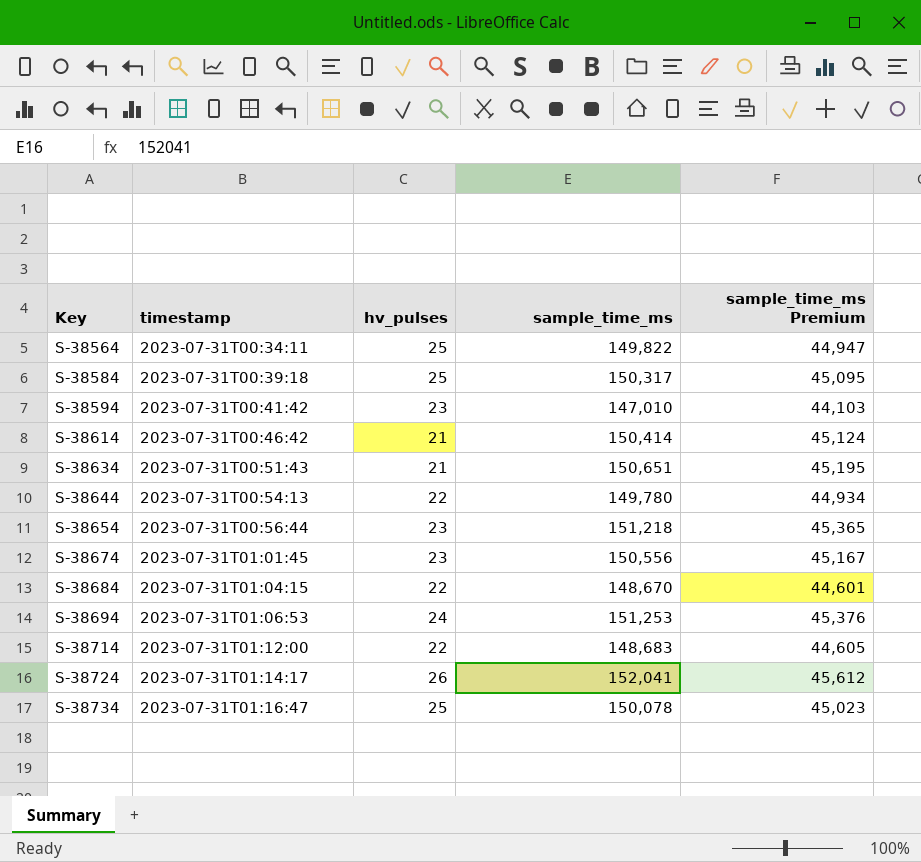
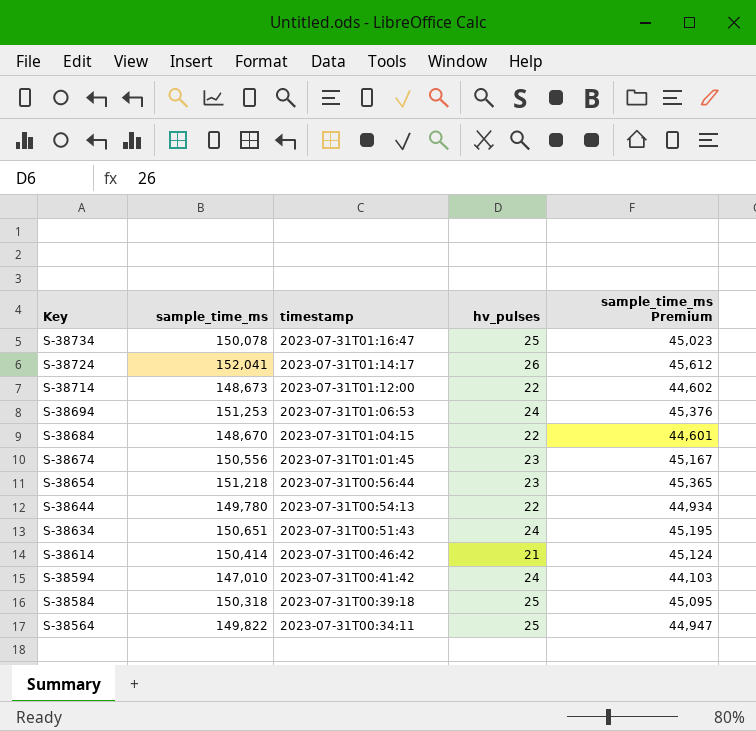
row order: Key ascending -> Key descending
column sample_time_ms | position: 4 -> 2
S-38714 | sample_time_ms: 148,683 -> 148,673
S-38714 | sample_time_ms Premium: 44,605 -> 44,602
S-38634 | hv_pulses: 21 -> 24
S-38594 | hv_pulses: 23 -> 24
S-38584 | sample_time_ms: 150,317 -> 150,318

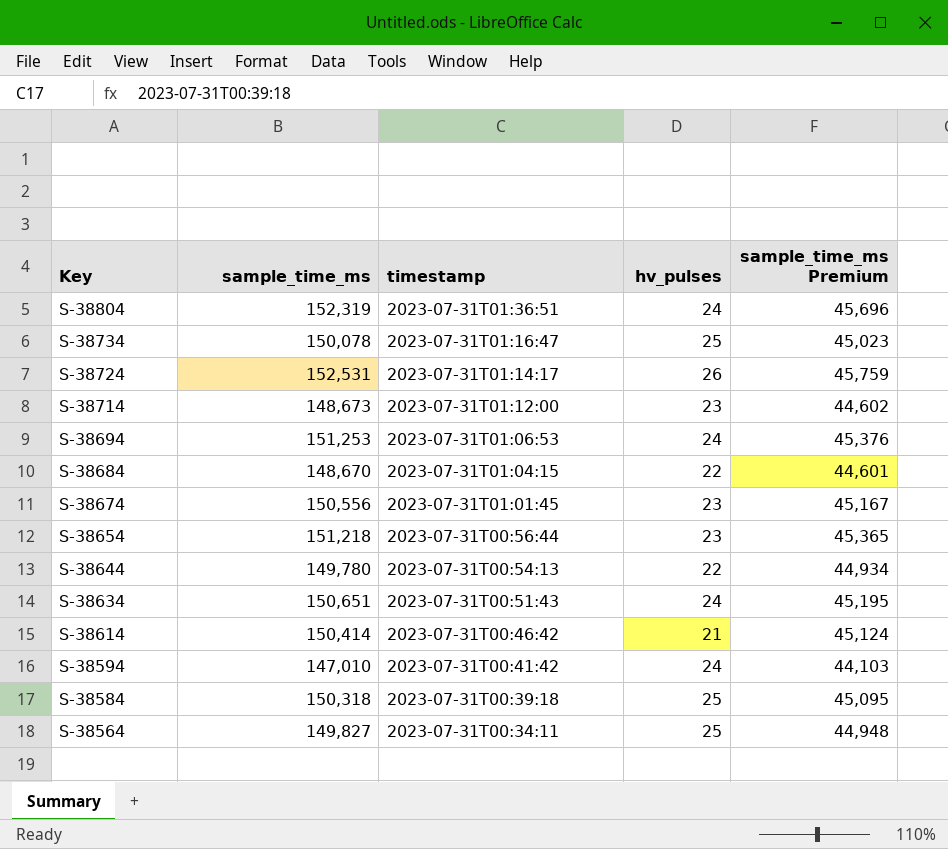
row S-38804: none -> 152,319 | 2023-07-31T01:36:51 | 24 | 45,696
S-38724 | sample_time_ms: 152,041 -> 152,531
S-38724 | sample_time_ms Premium: 45,612 -> 45,759
S-38714 | hv_pulses: 22 -> 23
S-38564 | sample_time_ms: 149,822 -> 149,827
S-38564 | sample_time_ms Premium: 44,947 -> 44,948

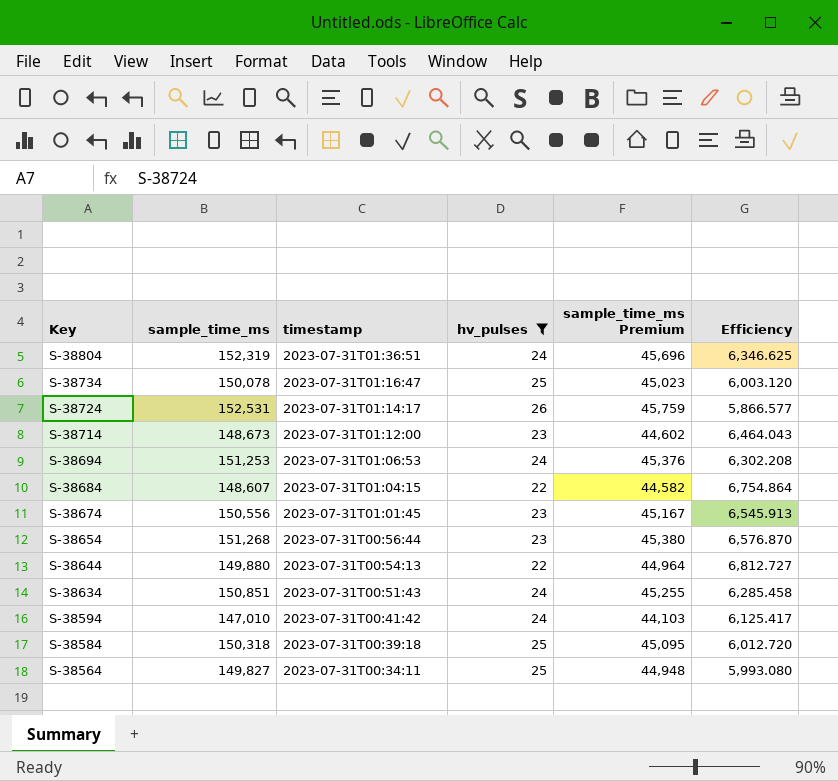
filter: none -> hv_pulses != 21
column Efficiency | formula: none -> [sample_time_ms] / [hv_pulses]
S-38684 | sample_time_ms: 148,670 -> 148,607
S-38684 | sample_time_ms Premium: 44,601 -> 44,582
S-38654 | sample_time_ms: 151,218 -> 151,268
S-38654 | sample_time_ms Premium: 45,365 -> 45,380
S-38644 | sample_time_ms: 149,780 -> 149,880
S-38644 | sample_time_ms Premium: 44,934 -> 44,964
S-38634 | sample_time_ms: 150,651 -> 150,851
S-38634 | sample_time_ms Premium: 45,195 -> 45,255

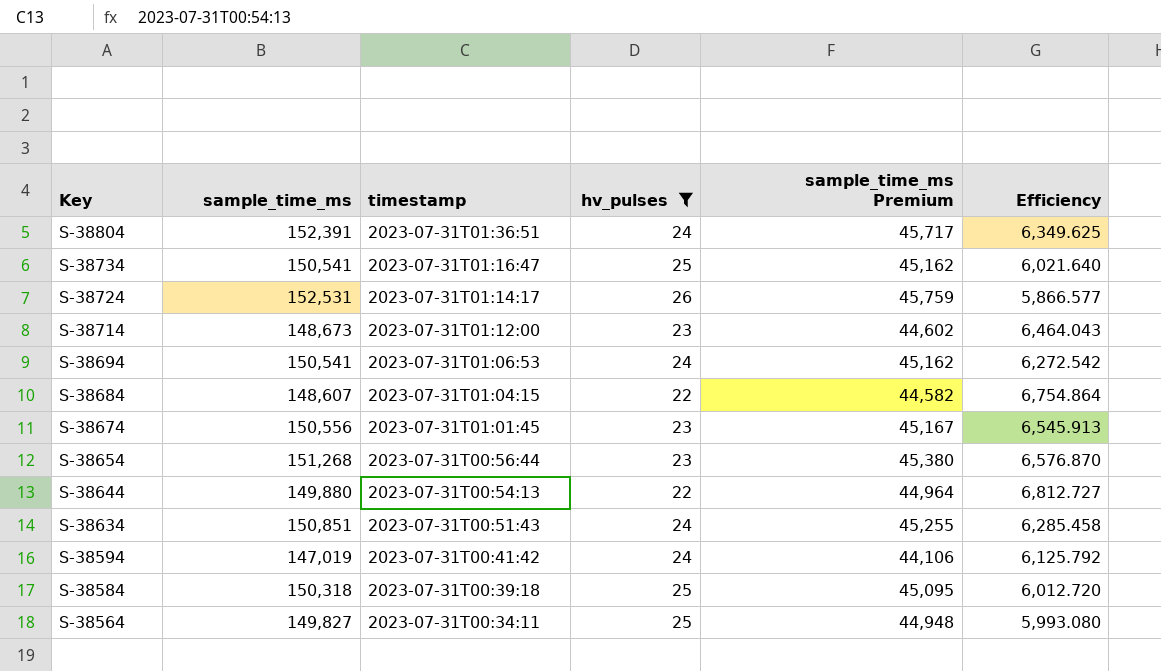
S-38804 | sample_time_ms: 152,319 -> 152,391
S-38804 | sample_time_ms Premium: 45,696 -> 45,717
S-38804 | Efficiency: 6,346.625 -> 6,349.625
S-38734 | sample_time_ms: 150,078 -> 150,541
S-38734 | sample_time_ms Premium: 45,023 -> 45,162
S-38734 | Efficiency: 6,003.120 -> 6,021.640
S-38694 | sample_time_ms: 151,253 -> 150,541
S-38694 | sample_time_ms Premium: 45,376 -> 45,162
S-38694 | Efficiency: 6,302.208 -> 6,272.542
S-38594 | sample_time_ms: 147,010 -> 147,019
S-38594 | sample_time_ms Premium: 44,103 -> 44,106
S-38594 | Efficiency: 6,125.417 -> 6,125.792

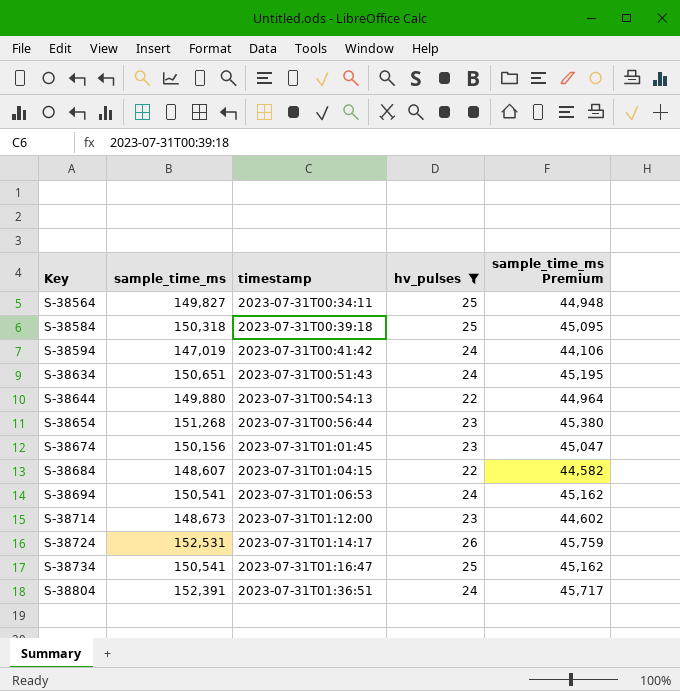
row order: Key descending -> Key ascending
column Efficiency | formula: [sample_time_ms] / [hv_pulses] -> none
S-38634 | sample_time_ms: 150,851 -> 150,651
S-38634 | sample_time_ms Premium: 45,255 -> 45,195
S-38674 | sample_time_ms: 150,556 -> 150,156
S-38674 | sample_time_ms Premium: 45,167 -> 45,047

